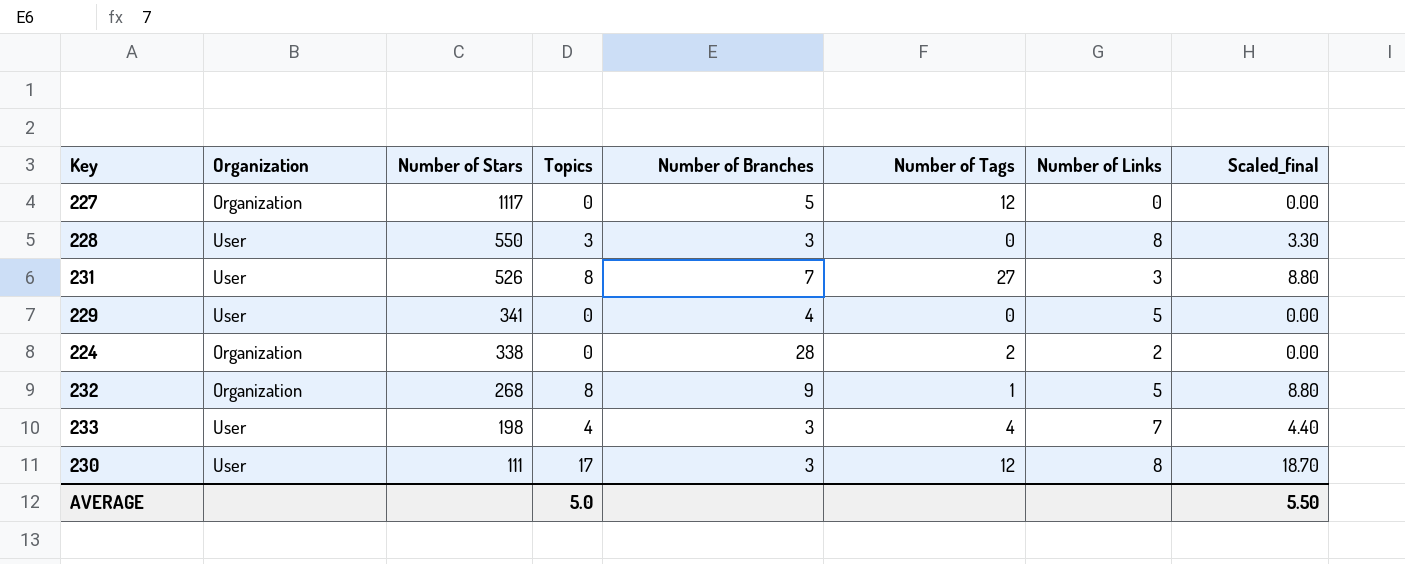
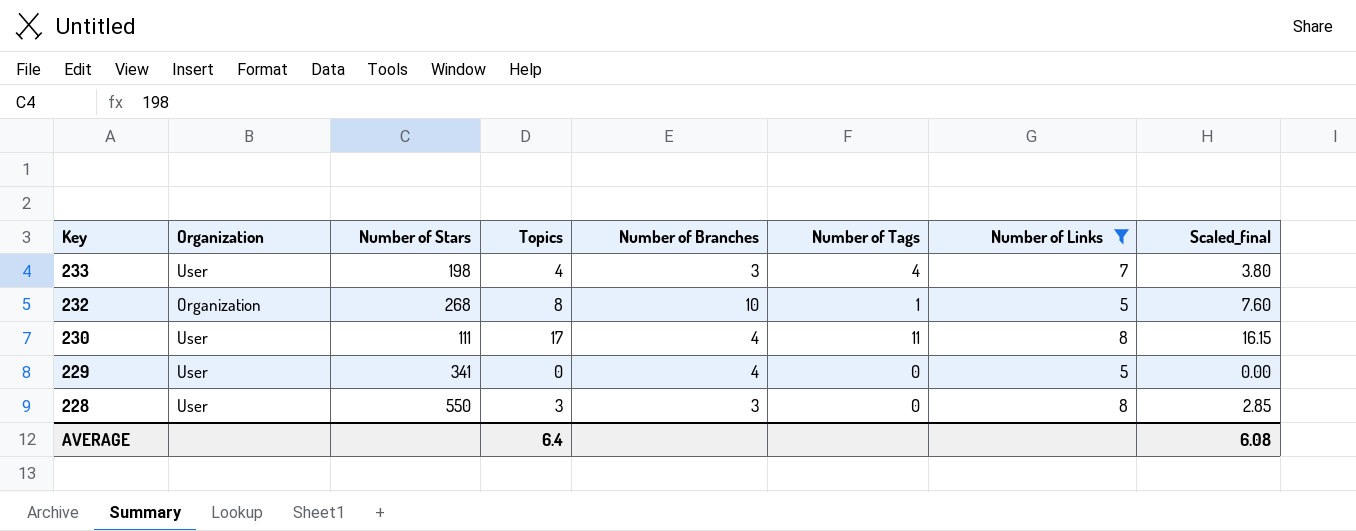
filter: none -> Number of Links >= 5
row order: Number of Stars descending -> Key descending
column Scaled_final | formula: [Topics] * 1.1 -> [Topics] * 0.95
232 | Number of Branches: 9 -> 10
230 | Number of Branches: 3 -> 4
230 | Number of Tags: 12 -> 11
AVERAGE | Topics: 5.0 -> 6.4
AVERAGE | Scaled_final: 5.50 -> 6.08

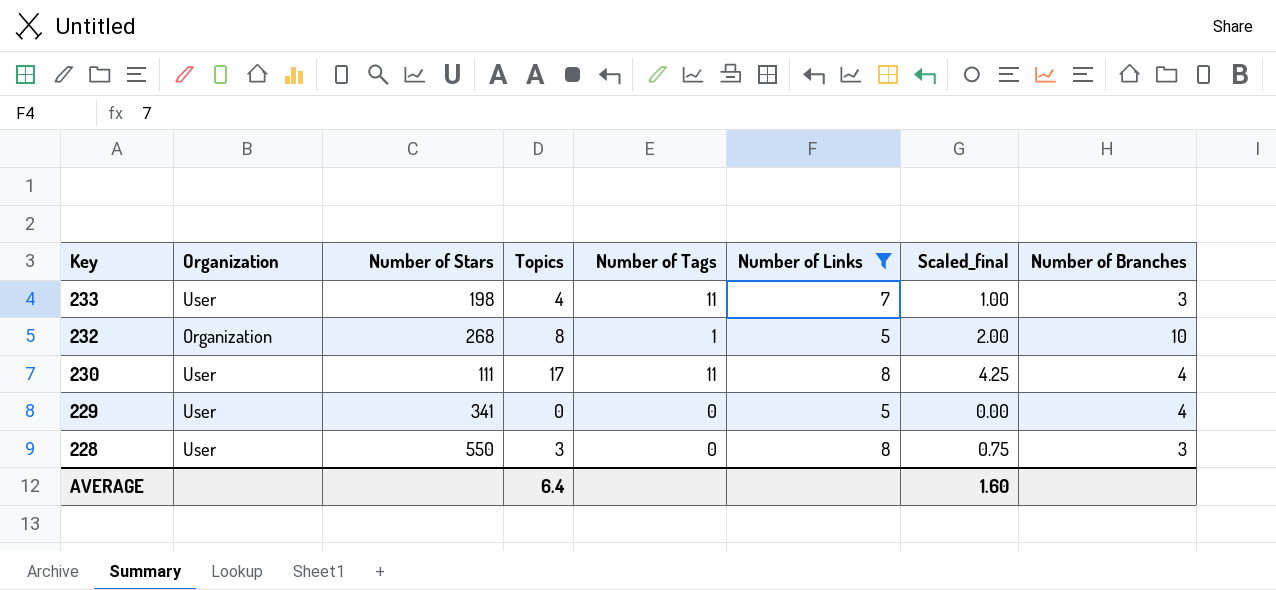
column Scaled_final | formula: [Topics] * 0.95 -> [Topics] * 0.25
column Number of Branches | position: 5 -> 8
233 | Number of Tags: 4 -> 11
AVERAGE | Scaled_final: 6.08 -> 1.60

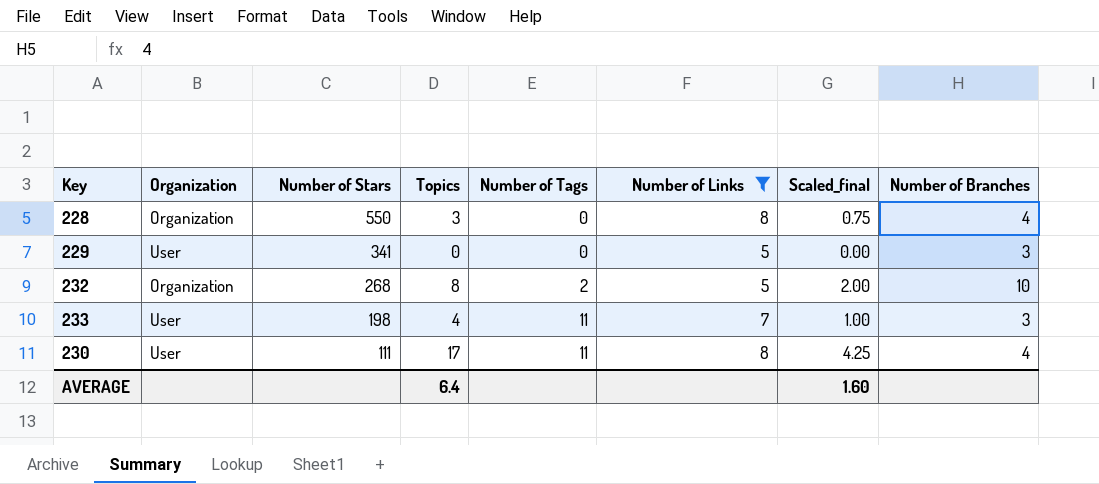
row order: Key descending -> Number of Stars descending
228 | Organization: User -> Organization
228 | Number of Branches: 3 -> 4
229 | Number of Branches: 4 -> 3
232 | Number of Tags: 1 -> 2

